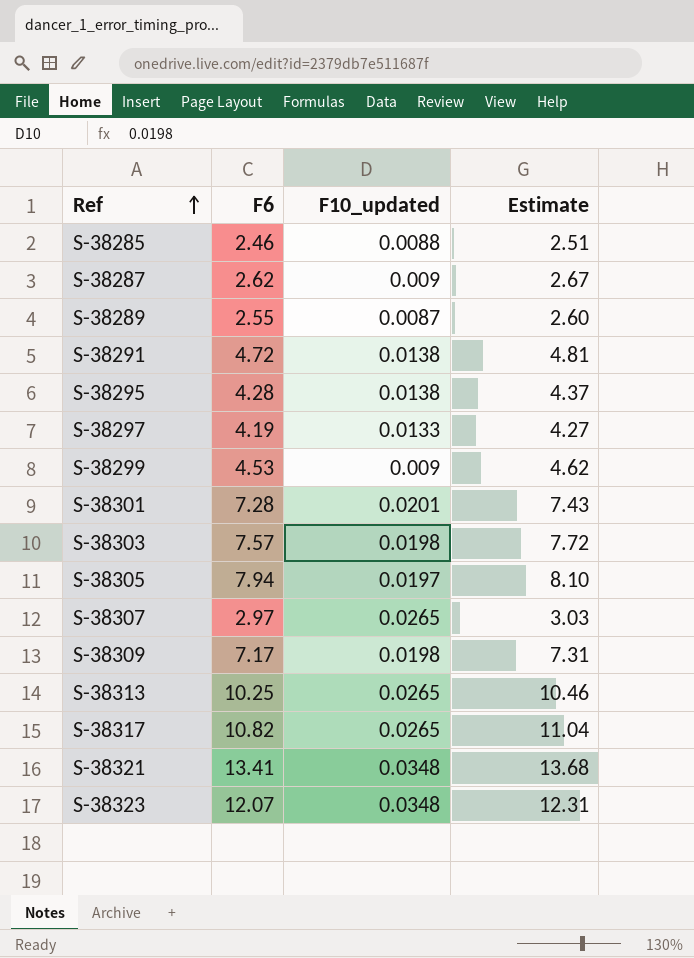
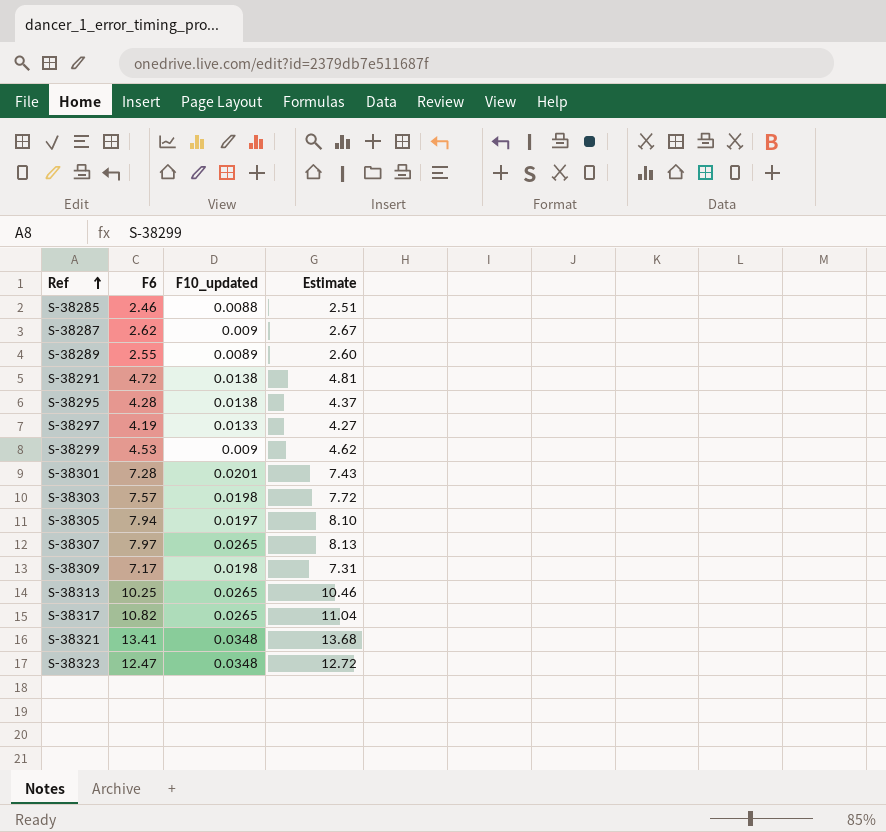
S-38289 | F10_updated: 0.0087 -> 0.0089
S-38307 | F6: 2.97 -> 7.97
S-38307 | Estimate: 3.03 -> 8.13
S-38323 | F6: 12.07 -> 12.47
S-38323 | Estimate: 12.31 -> 12.72

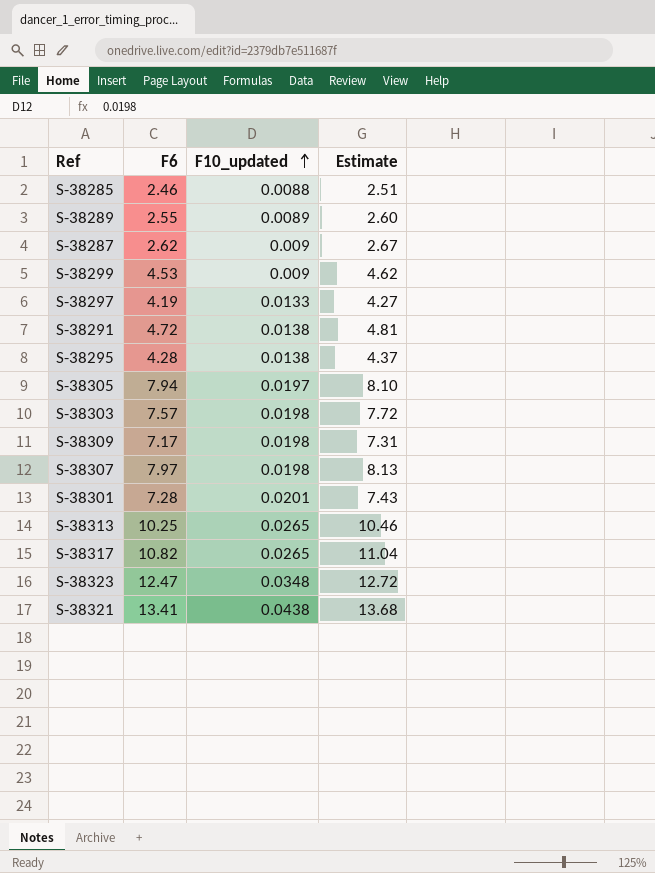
row order: Ref ascending -> F10_updated ascending
S-38307 | F10_updated: 0.0265 -> 0.0198
S-38321 | F10_updated: 0.0348 -> 0.0438

